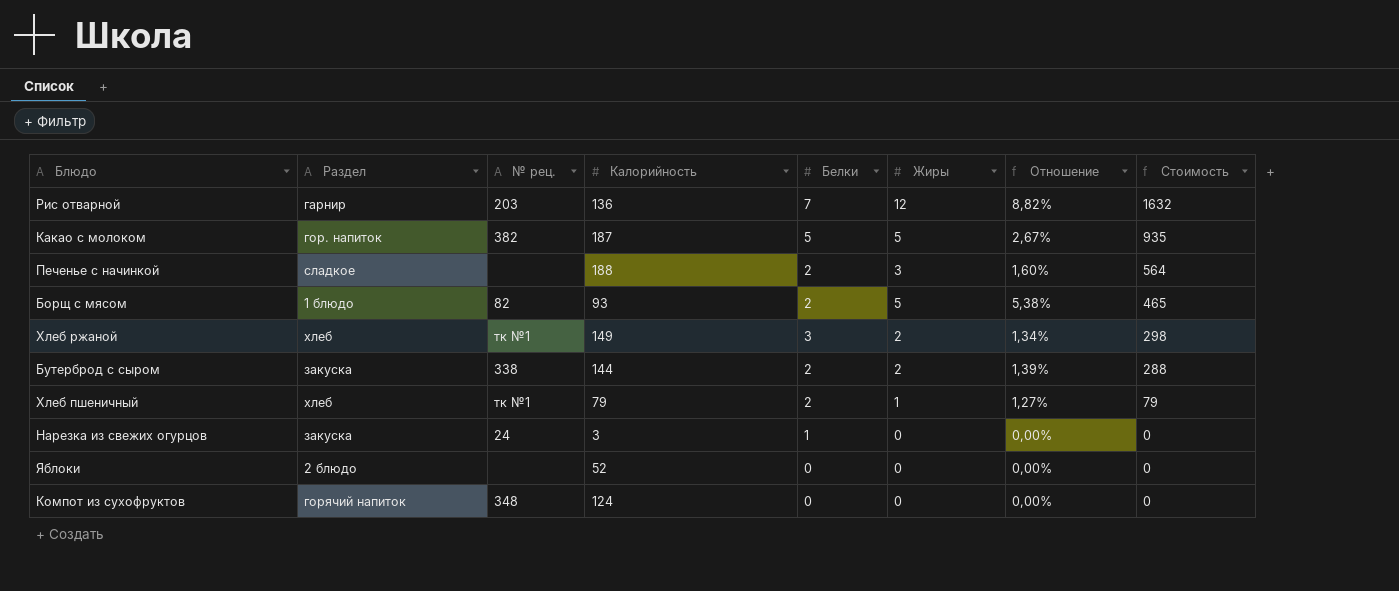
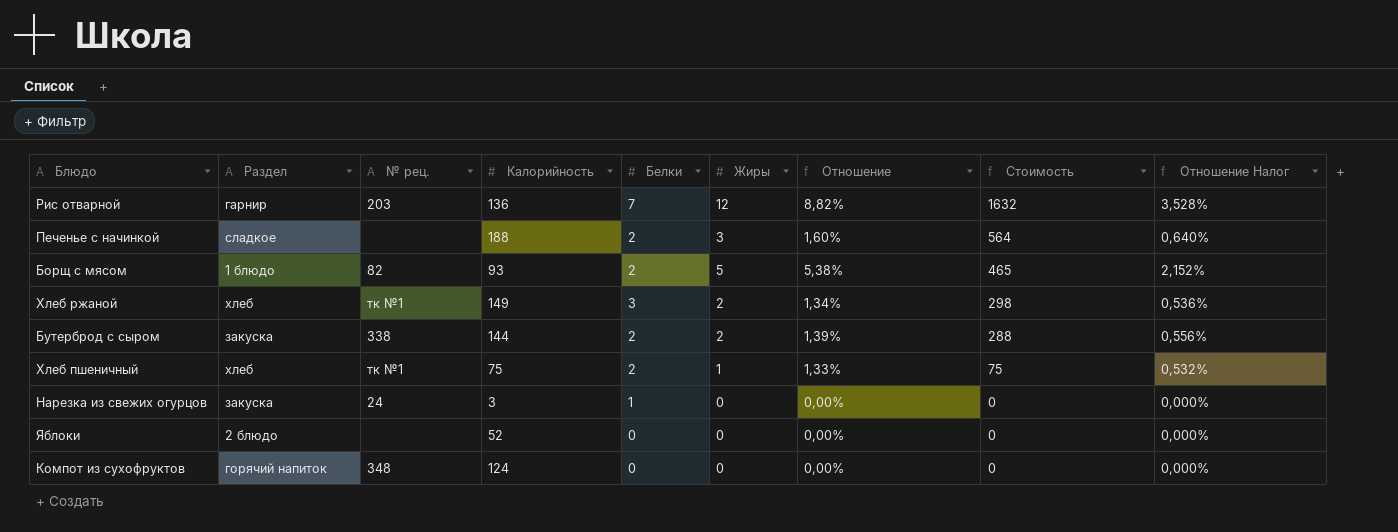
column Отношение Налог | formula: none -> [Отношение] * 0,4
row Какао с молоком: гор. напиток | 382 | 187 | 5 | 5 | 2,67% | 935 -> none
Хлеб пшеничный | Калорийность: 79 -> 75
Хлеб пшеничный | Отношение: 1,27% -> 1,33%
Хлеб пшеничный | Стоимость: 79 -> 75

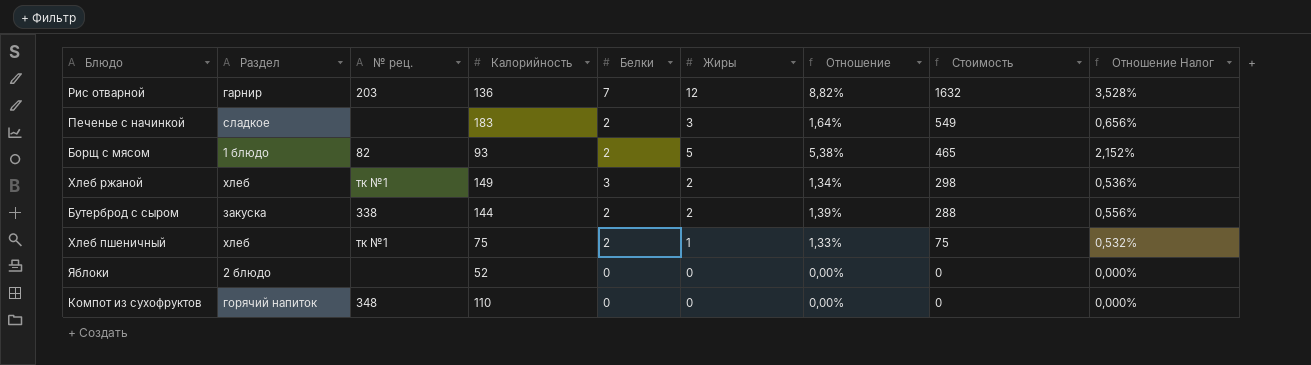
row Нарезка из свежих огурцов: закуска | 24 | 3 | 1 | 0 | 0,00% | 0 | 0,000% -> none
Печенье с начинкой | Калорийность: 188 -> 183
Печенье с начинкой | Отношение: 1,60% -> 1,64%
Печенье с начинкой | Стоимость: 564 -> 549
Печенье с начинкой | Отношение Налог: 0,640% -> 0,656%
Компот из сухофруктов | Калорийность: 124 -> 110

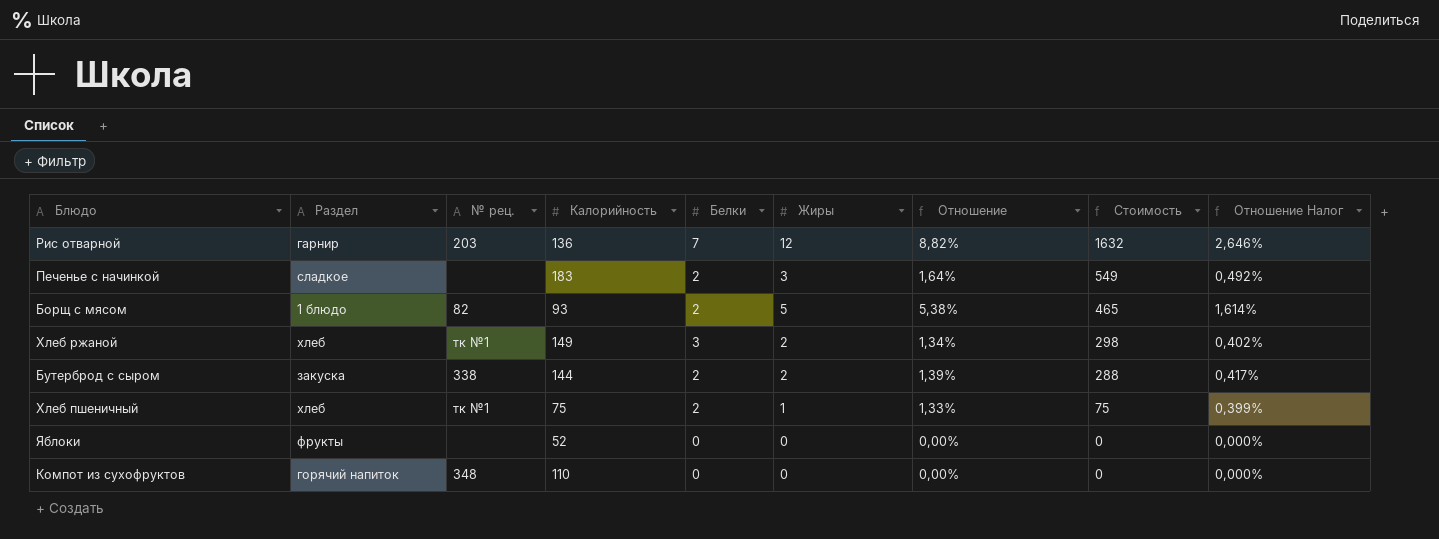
column Отношение Налог | formula: [Отношение] * 0,4 -> [Отношение] * 0,3
Яблоки | Раздел: 2 блюдо -> фрукты

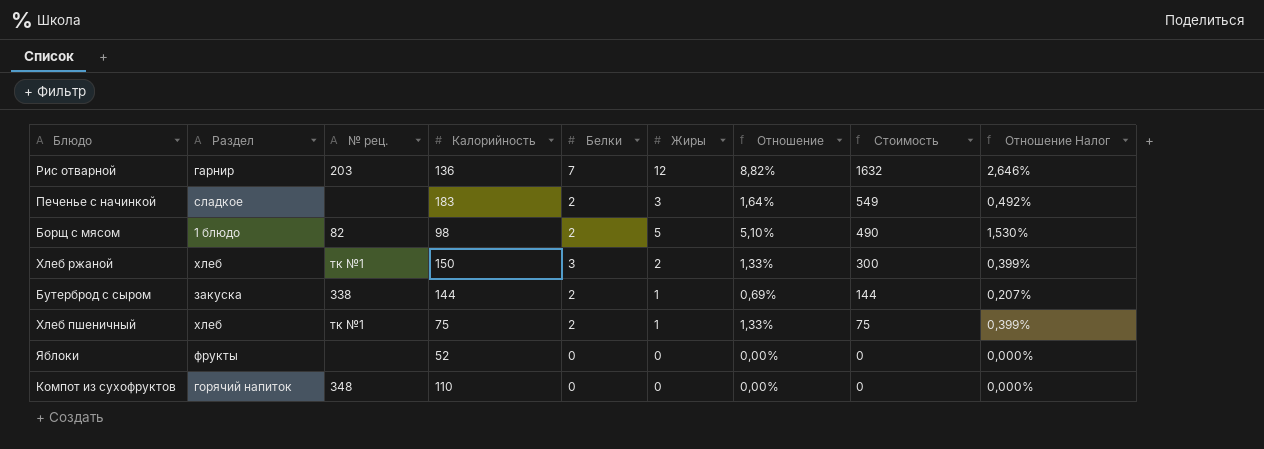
Борщ с мясом | Калорийность: 93 -> 98
Борщ с мясом | Отношение: 5,38% -> 5,10%
Борщ с мясом | Стоимость: 465 -> 490
Борщ с мясом | Отношение Налог: 1,614% -> 1,530%
Хлеб ржаной | Калорийность: 149 -> 150
Хлеб ржаной | Отношение: 1,34% -> 1,33%
Хлеб ржаной | Стоимость: 298 -> 300
Хлеб ржаной | Отношение Налог: 0,402% -> 0,399%
Бутерброд с сыром | Жиры: 2 -> 1
Бутерброд с сыром | Отношение: 1,39% -> 0,69%
Бутерброд с сыром | Стоимость: 288 -> 144
Бутерброд с сыром | Отношение Налог: 0,417% -> 0,207%

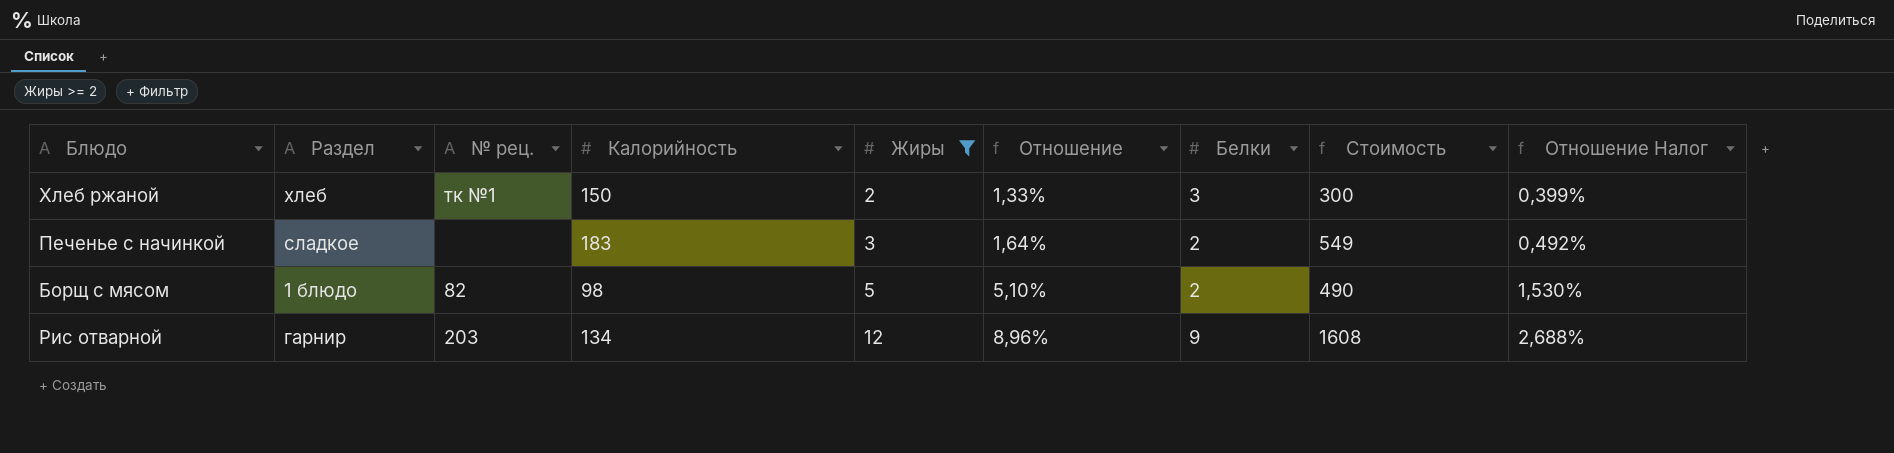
filter: none -> Жиры >= 2
row order: Стоимость descending -> Жиры ascending
column Белки | position: 5 -> 7
Рис отварной | Калорийность: 136 -> 134
Рис отварной | Отношение: 8,82% -> 8,96%
Рис отварной | Белки: 7 -> 9
Рис отварной | Стоимость: 1632 -> 1608
Рис отварной | Отношение Налог: 2,646% -> 2,688%

